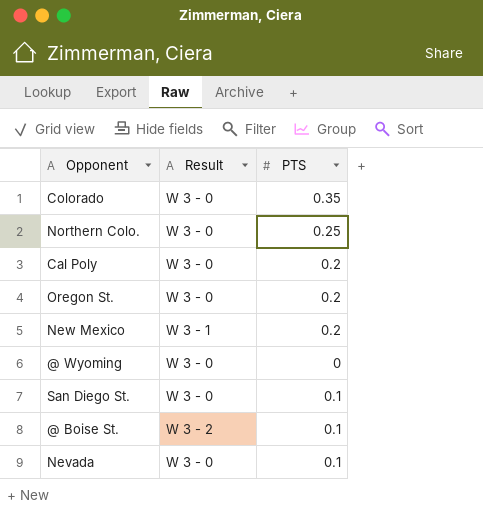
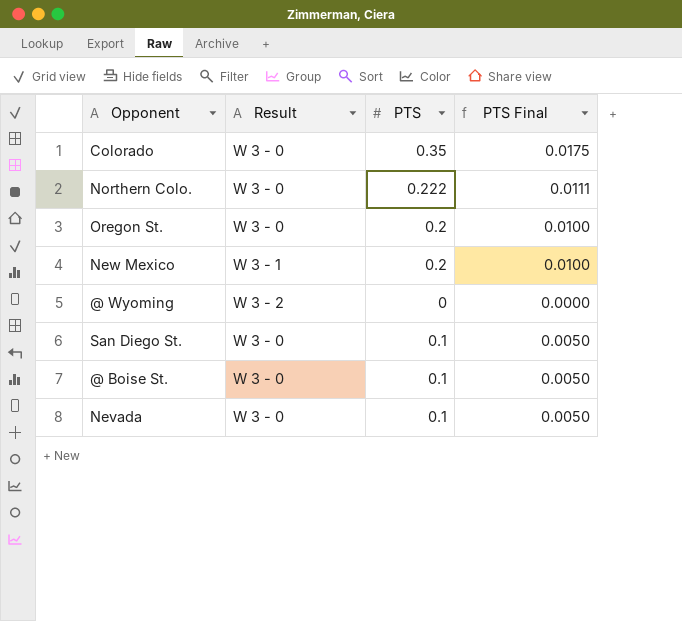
column PTS Final | formula: none -> [PTS] * 0.05
row Cal Poly: W 3 - 0 | 0.2 -> none
Northern Colo. | PTS: 0.25 -> 0.222
@ Wyoming | Result: W 3 - 0 -> W 3 - 2
@ Boise St. | Result: W 3 - 2 -> W 3 - 0

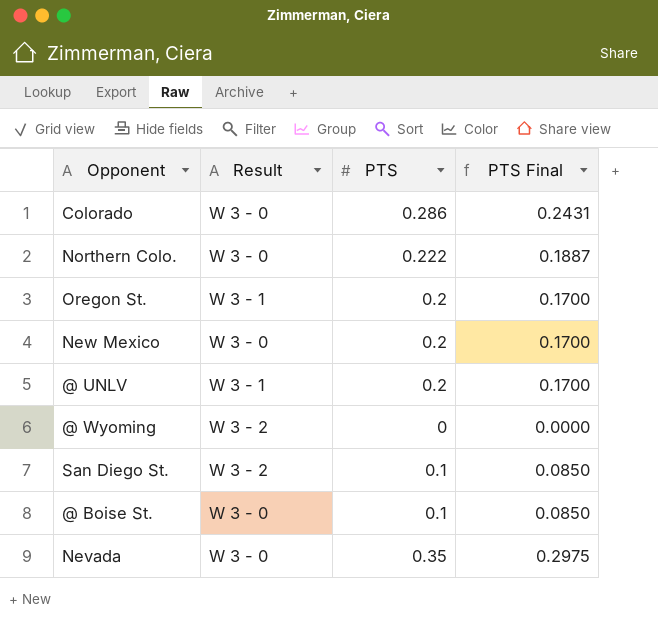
column PTS Final | formula: [PTS] * 0.05 -> [PTS] * 0.85
Colorado | PTS: 0.35 -> 0.286
Oregon St. | Result: W 3 - 0 -> W 3 - 1
New Mexico | Result: W 3 - 1 -> W 3 - 0
row @ UNLV: none -> W 3 - 1 | 0.2 | 0.1700
San Diego St. | Result: W 3 - 0 -> W 3 - 2
Nevada | PTS: 0.1 -> 0.35

